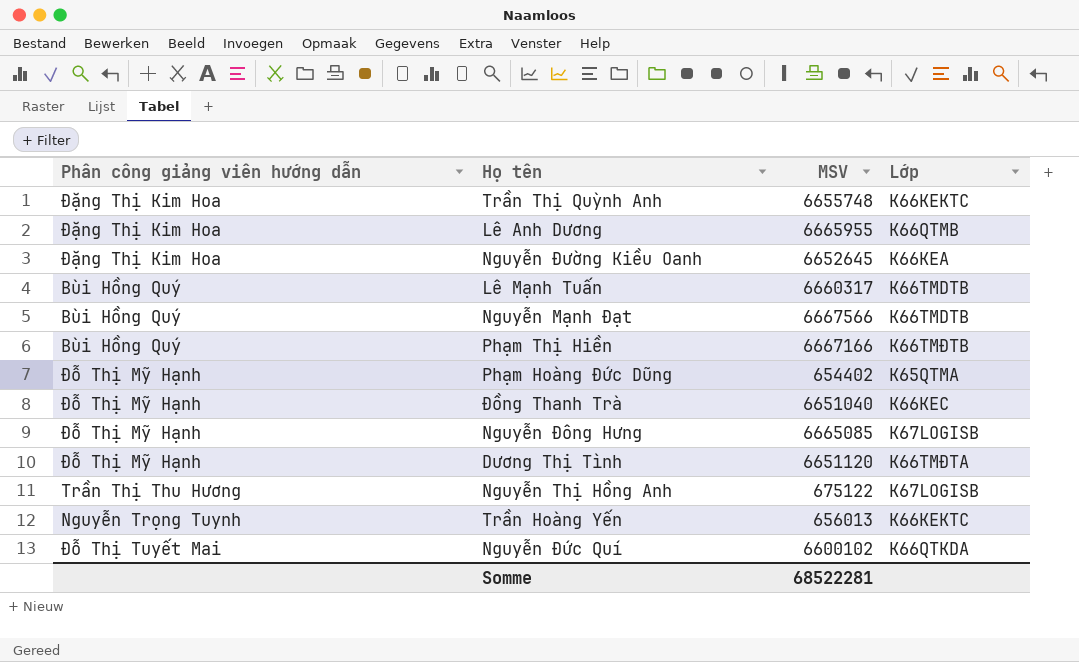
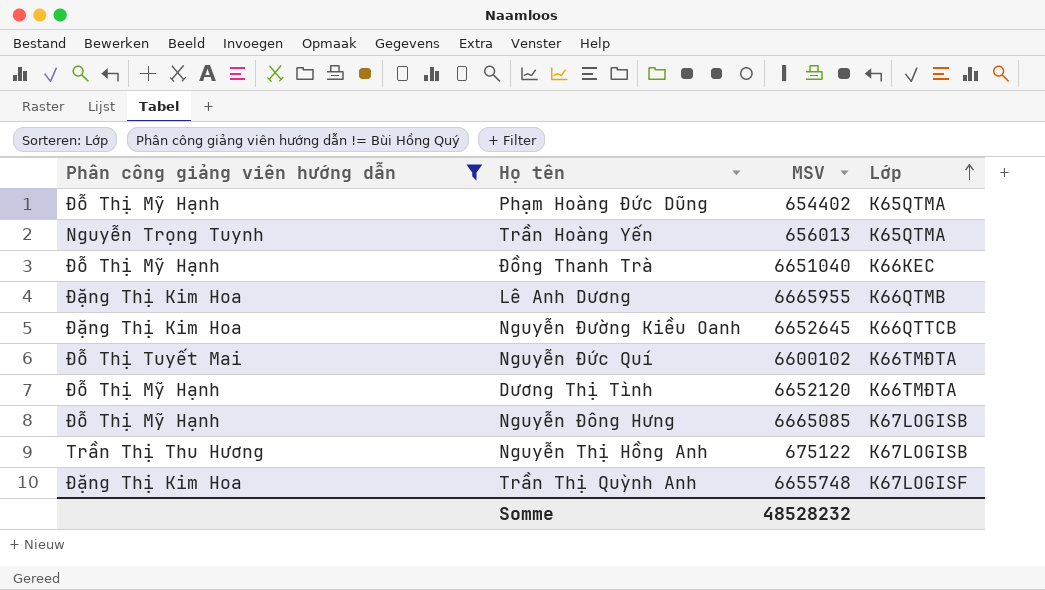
filter: none -> Phân công giảng viên hướng dẫn != Bùi Hồng Quý
row order: none -> Lớp ascending
Trần Hoàng Yến | Lớp: K66KEKTC -> K65QTMA
Nguyễn Đường Kiều Oanh | Lớp: K66KEA -> K66QTTCB
Nguyễn Đức Quí | Lớp: K66QTKDA -> K66TMĐTA
Dương Thị Tình | MSV: 6651120 -> 6652120
Trần Thị Quỳnh Anh | Lớp: K66KEKTC -> K67LOGISF
Somme | MSV: 68522281 -> 48528232

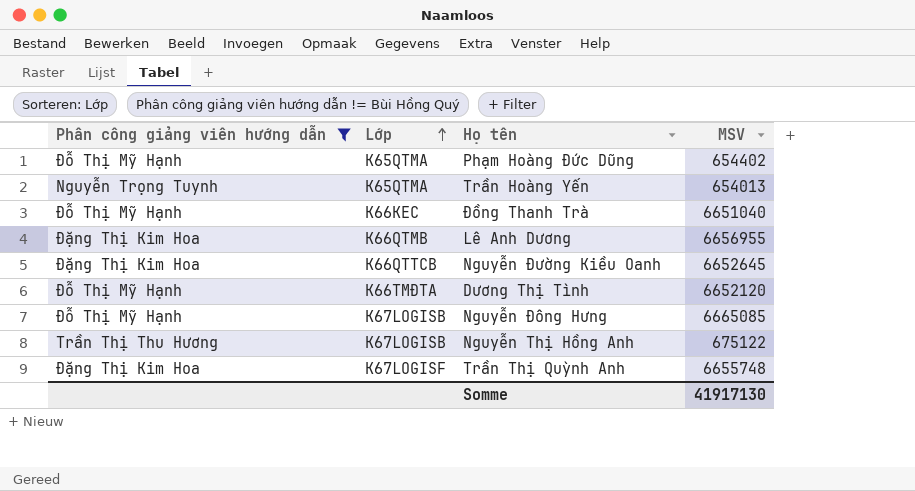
column Lớp | position: 4 -> 2
row Nguyễn Đức Quí: Đỗ Thị Tuyết Mai | 6600102 | K66TMĐTA -> none
Trần Hoàng Yến | MSV: 656013 -> 654013
Lê Anh Dương | MSV: 6665955 -> 6656955
Somme | MSV: 48528232 -> 41917130

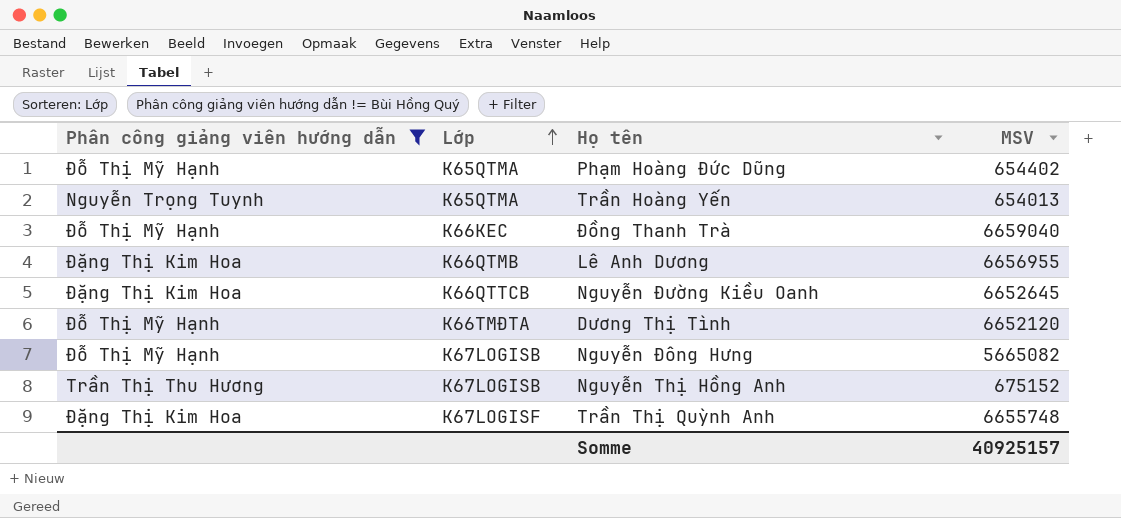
Đồng Thanh Trà | MSV: 6651040 -> 6659040
Nguyễn Đông Hưng | MSV: 6665085 -> 5665082
Nguyễn Thị Hồng Anh | MSV: 675122 -> 675152
Somme | MSV: 41917130 -> 40925157

